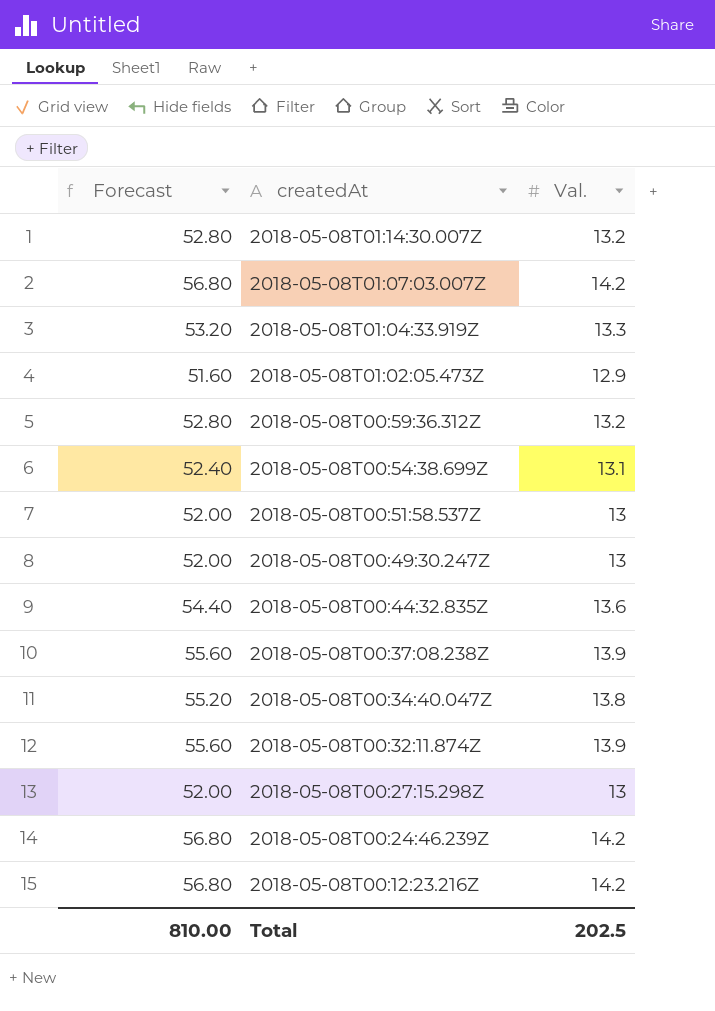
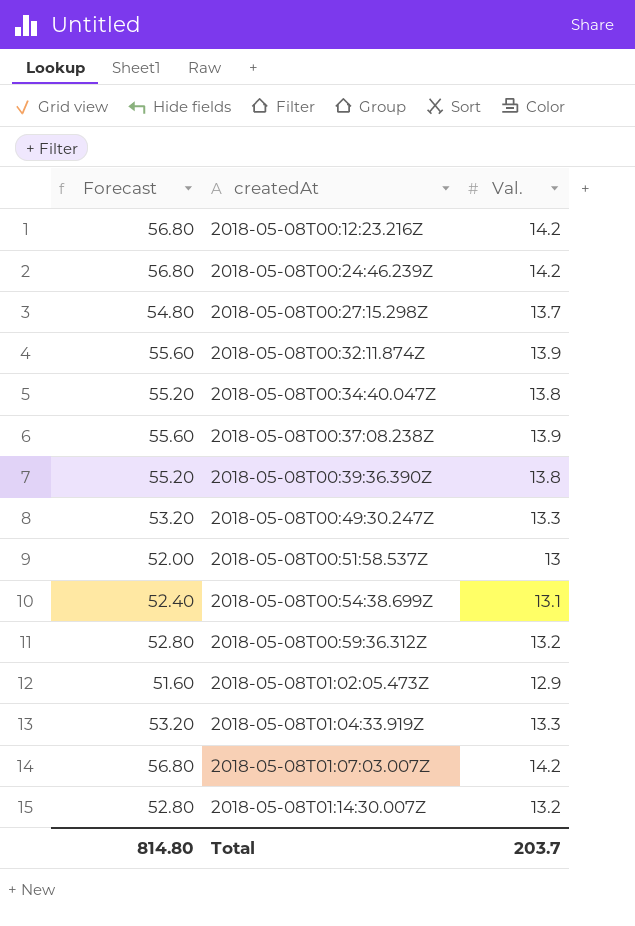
row order: createdAt descending -> createdAt ascending
row 2018-05-08T00:44:32.835Z: 54.40 | 13.6 -> none
2018-05-08T00:27:15.298Z | Forecast: 52.00 -> 54.80
2018-05-08T00:27:15.298Z | Val.: 13 -> 13.7
row 2018-05-08T00:39:36.390Z: none -> 55.20 | 13.8
2018-05-08T00:49:30.247Z | Forecast: 52.00 -> 53.20
2018-05-08T00:49:30.247Z | Val.: 13 -> 13.3
Total | Forecast: 810.00 -> 814.80
Total | Val.: 202.5 -> 203.7

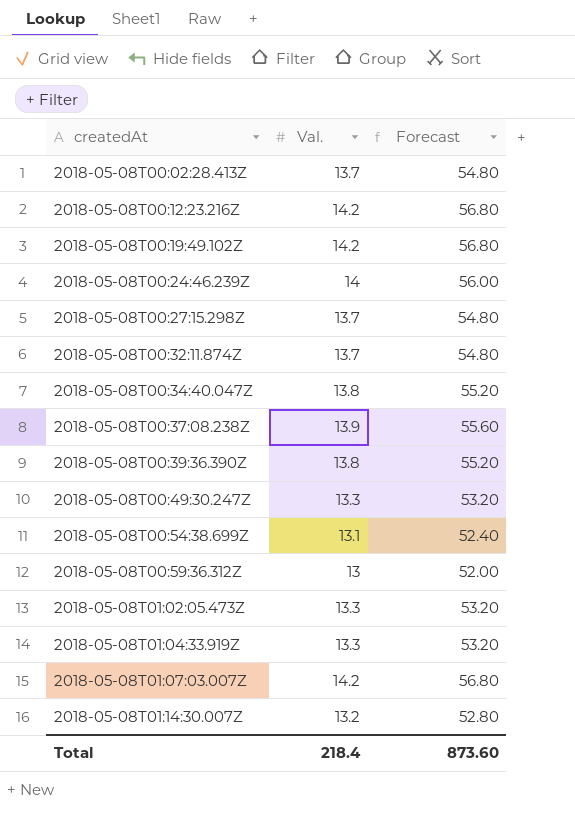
column Forecast | position: 1 -> 3
row 2018-05-08T00:51:58.537Z: 52.00 | 13 -> none
row 2018-05-08T00:02:28.413Z: none -> 13.7 | 54.80
row 2018-05-08T00:19:49.102Z: none -> 14.2 | 56.80
2018-05-08T00:24:46.239Z | Val.: 14.2 -> 14
2018-05-08T00:24:46.239Z | Forecast: 56.80 -> 56.00
2018-05-08T00:32:11.874Z | Val.: 13.9 -> 13.7
2018-05-08T00:32:11.874Z | Forecast: 55.60 -> 54.80
2018-05-08T00:59:36.312Z | Val.: 13.2 -> 13
2018-05-08T00:59:36.312Z | Forecast: 52.80 -> 52.00
2018-05-08T01:02:05.473Z | Val.: 12.9 -> 13.3
2018-05-08T01:02:05.473Z | Forecast: 51.60 -> 53.20
Total | Val.: 203.7 -> 218.4
Total | Forecast: 814.80 -> 873.60

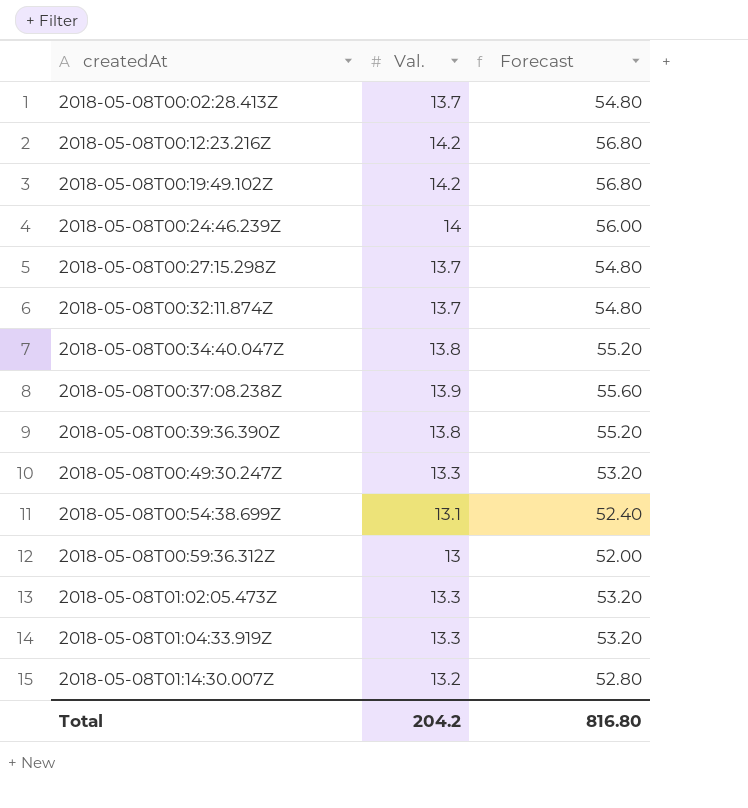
row 2018-05-08T01:07:03.007Z: 14.2 | 56.80 -> none
Total | Val.: 218.4 -> 204.2
Total | Forecast: 873.60 -> 816.80

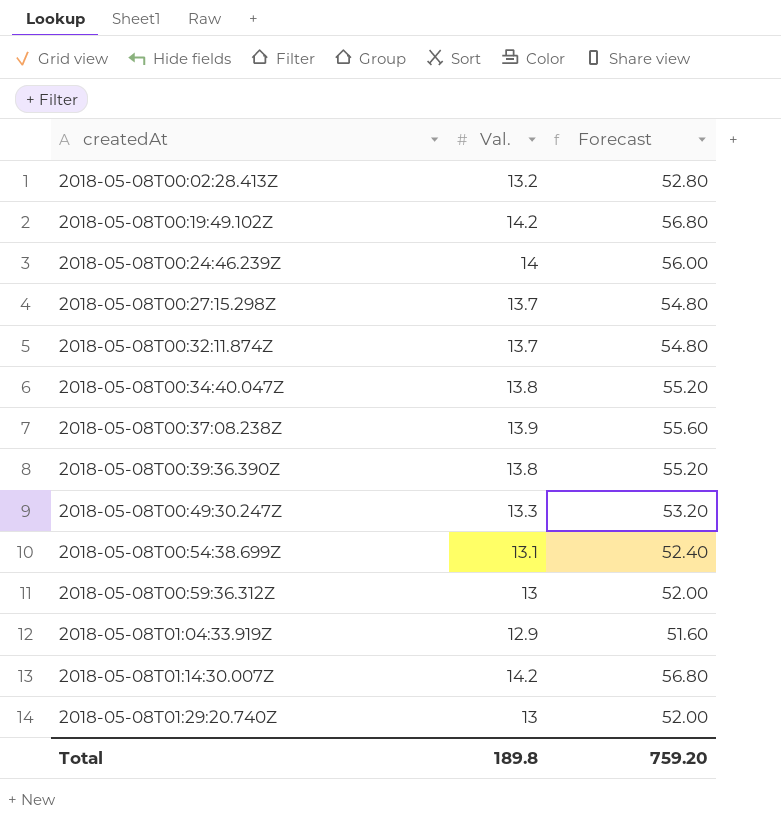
row 2018-05-08T00:12:23.216Z: 14.2 | 56.80 -> none
row 2018-05-08T01:02:05.473Z: 13.3 | 53.20 -> none
2018-05-08T00:02:28.413Z | Val.: 13.7 -> 13.2
2018-05-08T00:02:28.413Z | Forecast: 54.80 -> 52.80
2018-05-08T01:04:33.919Z | Val.: 13.3 -> 12.9
2018-05-08T01:04:33.919Z | Forecast: 53.20 -> 51.60
2018-05-08T01:14:30.007Z | Val.: 13.2 -> 14.2
2018-05-08T01:14:30.007Z | Forecast: 52.80 -> 56.80
row 2018-05-08T01:29:20.740Z: none -> 13 | 52.00
Total | Val.: 204.2 -> 189.8
Total | Forecast: 816.80 -> 759.20

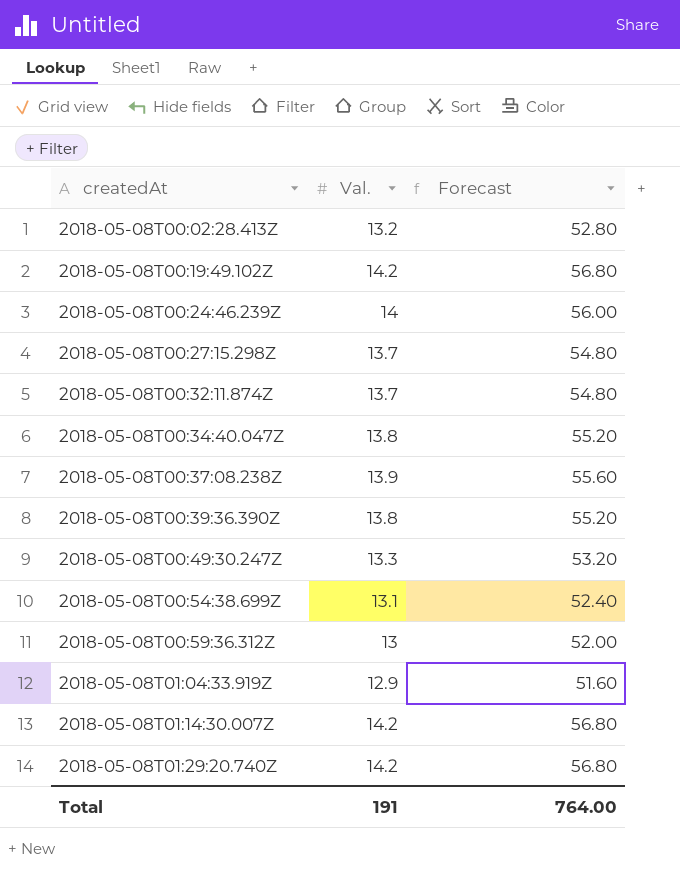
2018-05-08T01:29:20.740Z | Val.: 13 -> 14.2
2018-05-08T01:29:20.740Z | Forecast: 52.00 -> 56.80
Total | Val.: 189.8 -> 191
Total | Forecast: 759.20 -> 764.00

